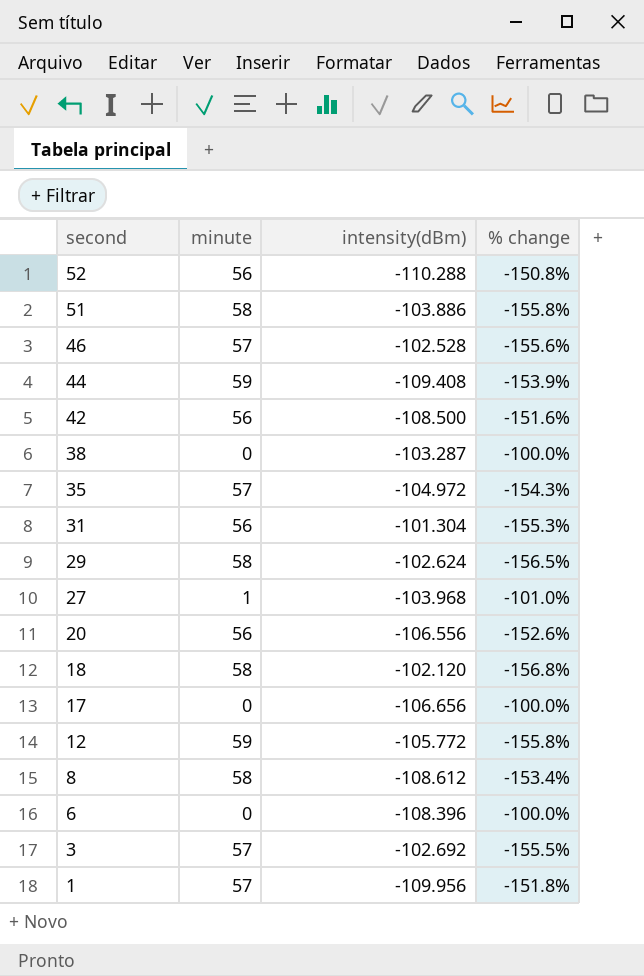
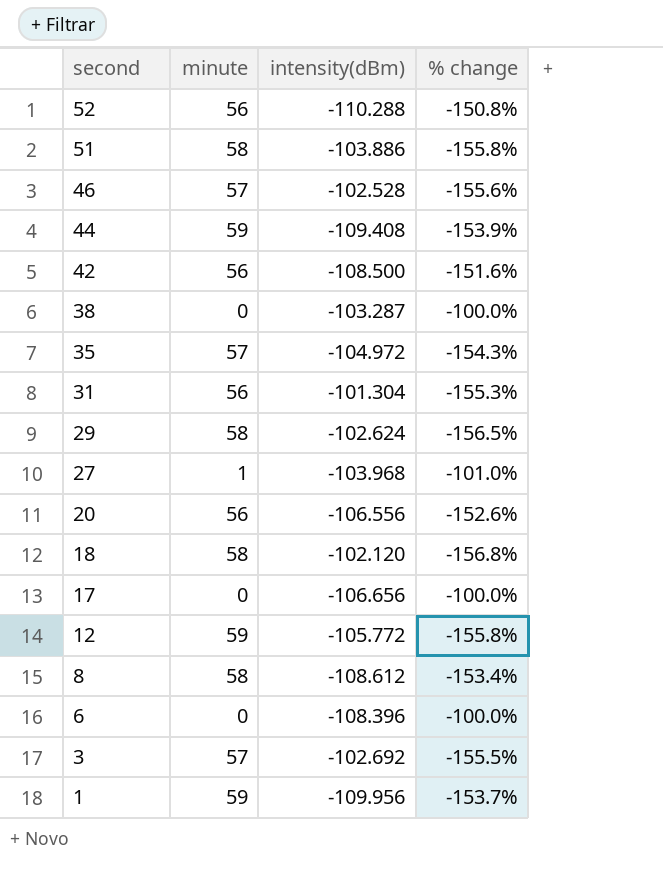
1 | minute: 57 -> 59
1 | % change: -151.8% -> -153.7%

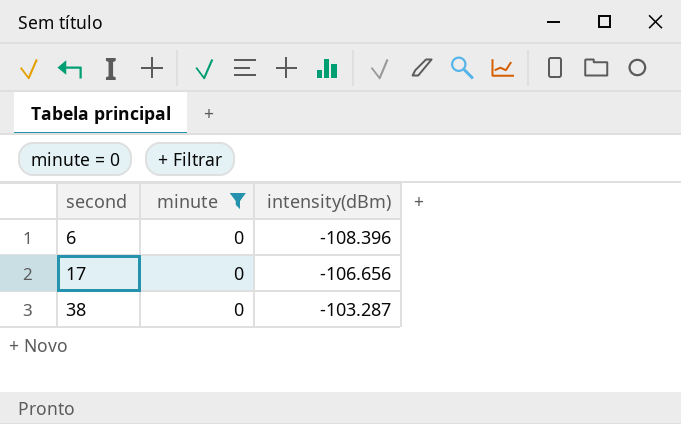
filter: none -> minute = 0
row order: second descending -> second ascending
column % change | formula: ([minute] - [intensity(dBm)]) / [intensity(dBm)] -> none

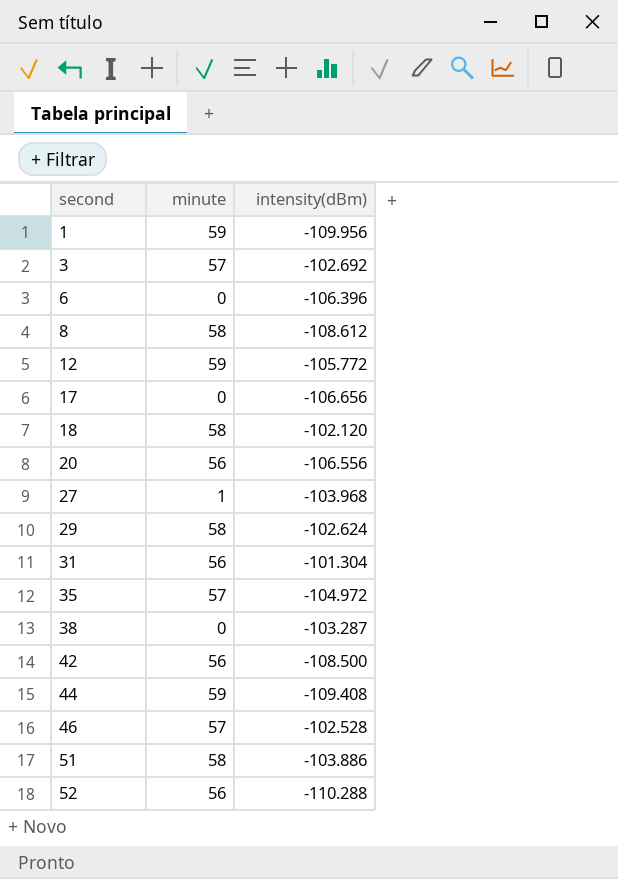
filter: minute = 0 -> none
6 | intensity(dBm): -108.396 -> -106.396

